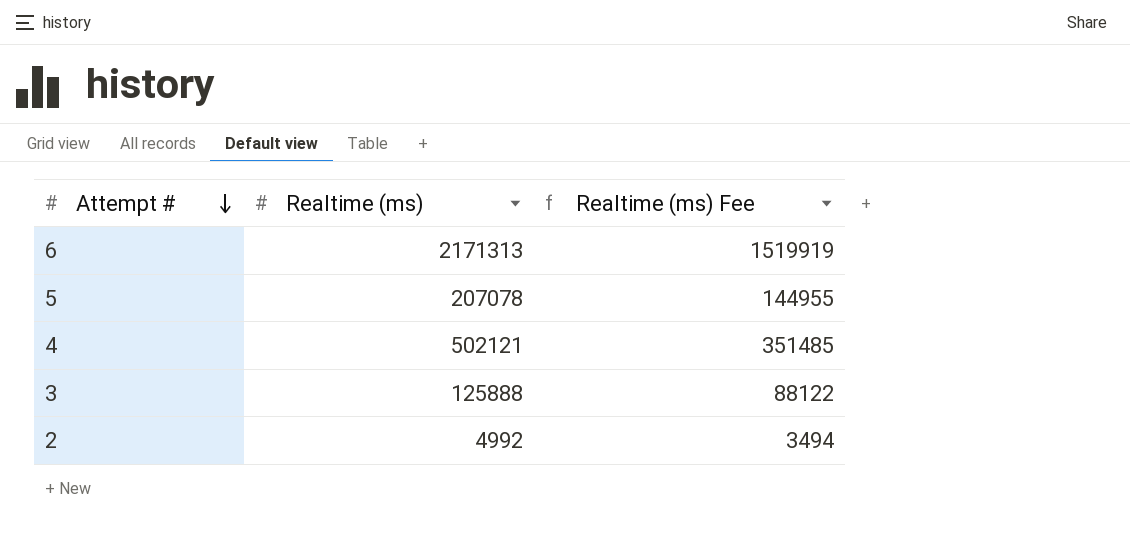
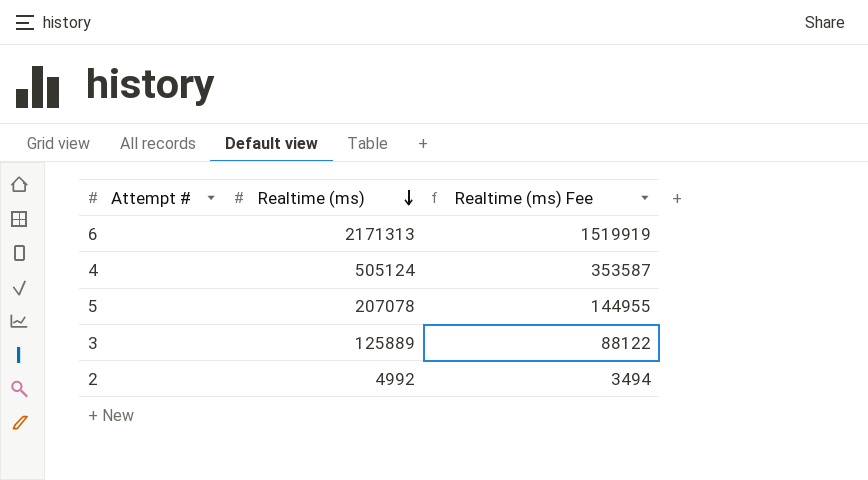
row order: Attempt # descending -> Realtime (ms) descending
4 | Realtime (ms): 502121 -> 505124
4 | Realtime (ms) Fee: 351485 -> 353587
3 | Realtime (ms): 125888 -> 125889

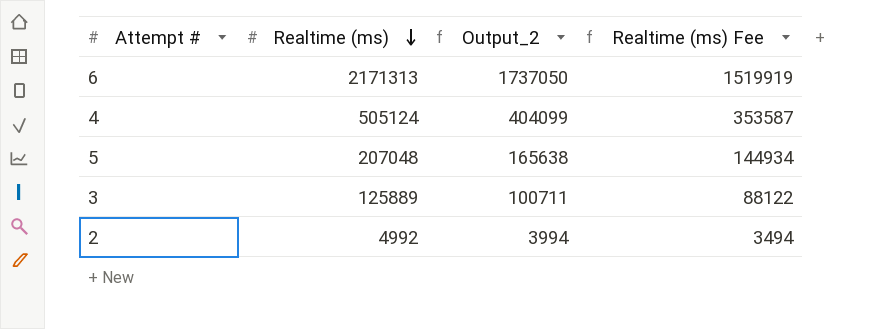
column Output_2 | formula: none -> [Realtime (ms)] * 0.8
5 | Realtime (ms): 207078 -> 207048
5 | Realtime (ms) Fee: 144955 -> 144934

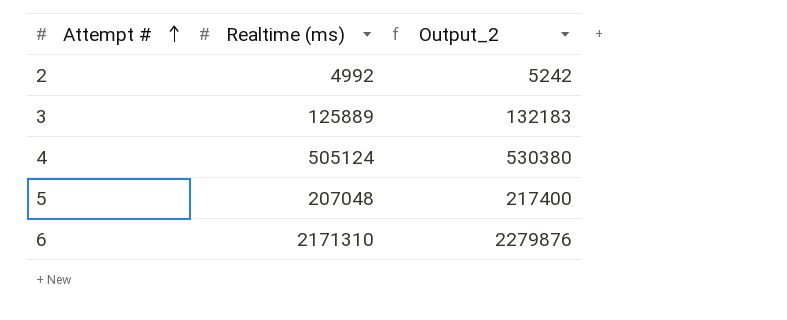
row order: Realtime (ms) descending -> Attempt # ascending
column Realtime (ms) Fee | formula: [Realtime (ms)] * 0.7 -> none
column Output_2 | formula: [Realtime (ms)] * 0.8 -> [Realtime (ms)] * 1.05
6 | Realtime (ms): 2171313 -> 2171310

